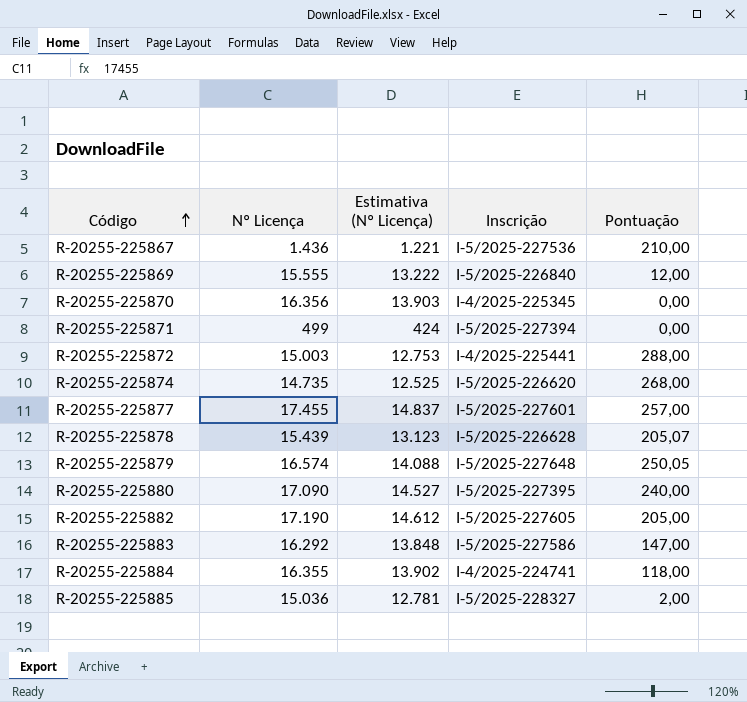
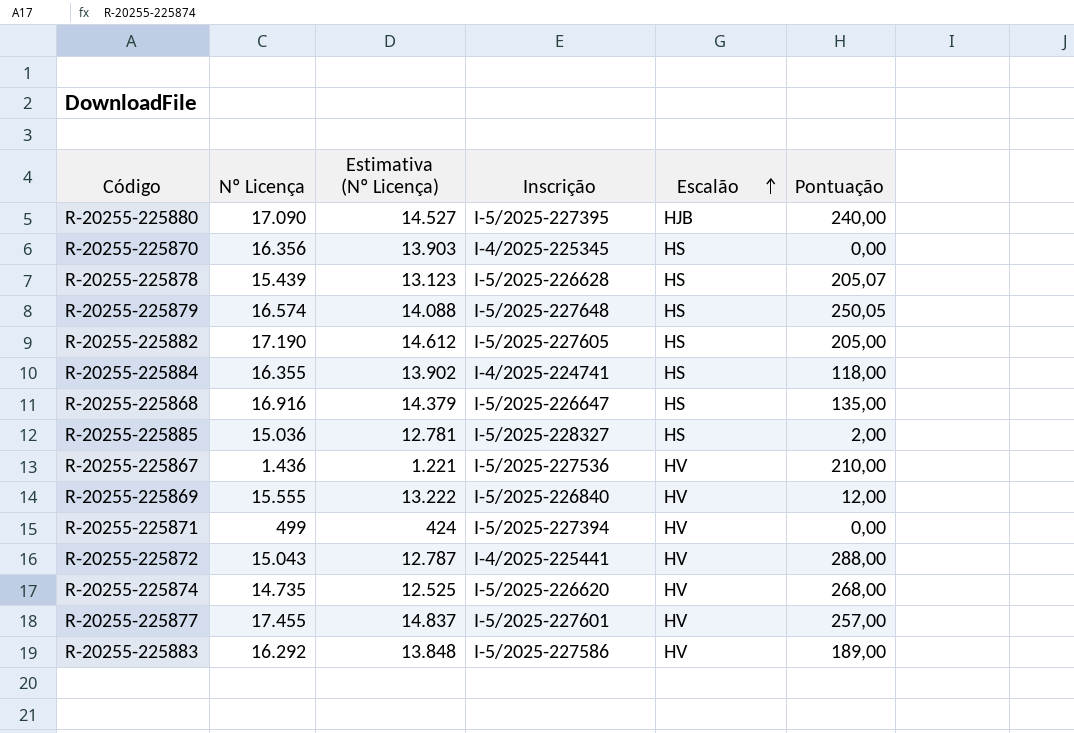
row order: Código ascending -> Escalão ascending
column Escalão | position: none -> 5
row R-20255-225868: none -> 16.916 | 14.379 | I-5/2025-226647 | HS | 135,00
R-20255-225872 | Nº Licença: 15.003 -> 15.043
R-20255-225872 | Estimativa (Nº Licença): 12.753 -> 12.787
R-20255-225883 | Pontuação: 147,00 -> 189,00

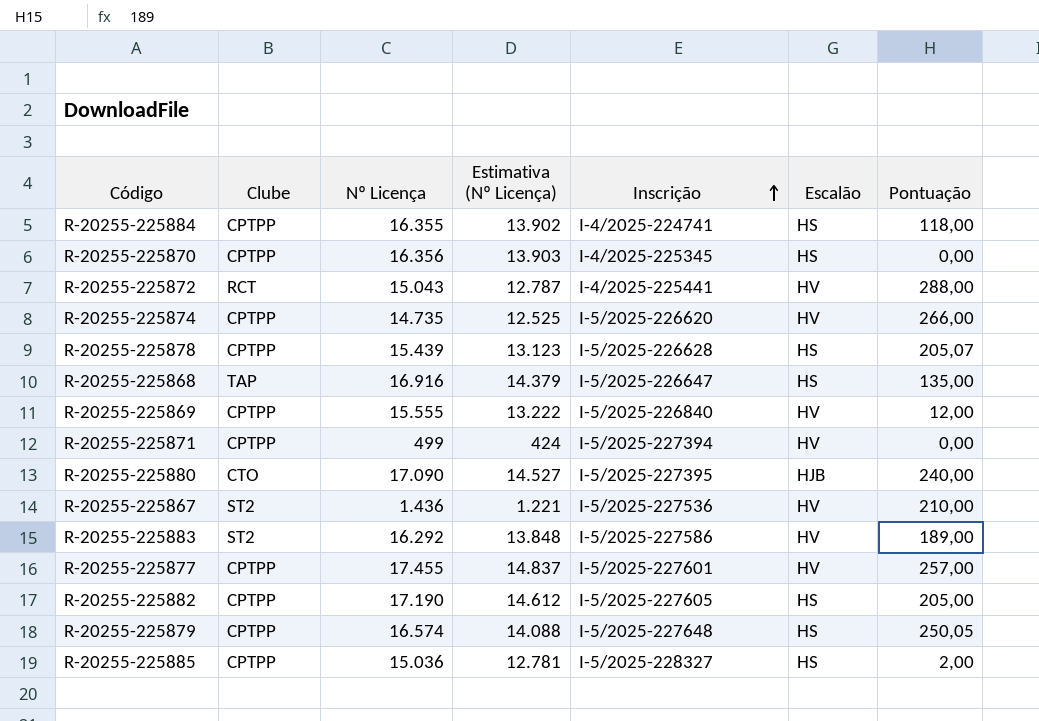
row order: Escalão ascending -> Inscrição ascending
column Clube | position: none -> 2
R-20255-225874 | Pontuação: 268,00 -> 266,00

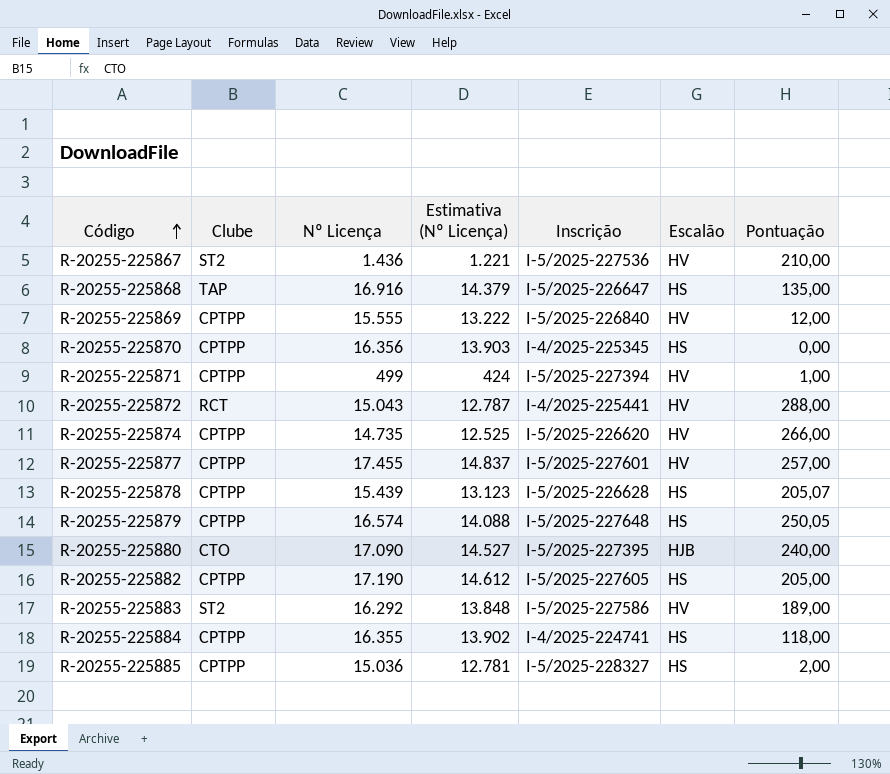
row order: Inscrição ascending -> Código ascending
R-20255-225871 | Pontuação: 0,00 -> 1,00

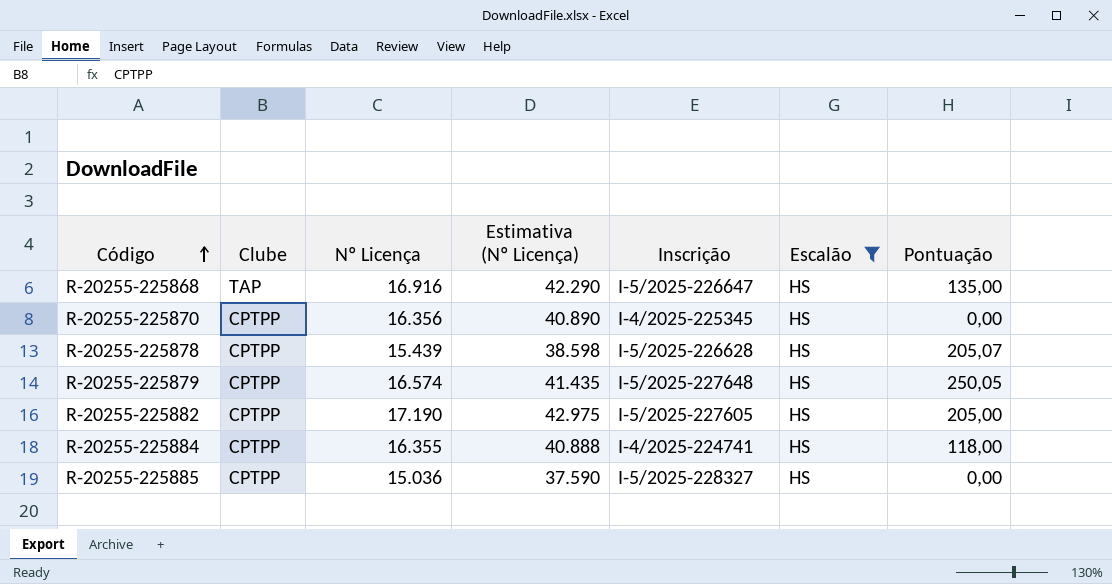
filter: none -> Escalão = HS
column Estimativa (Nº Licença) | formula: [Nº Licença] * 0,85 -> [Nº Licença] * 2,5
R-20255-225885 | Pontuação: 2,00 -> 0,00

